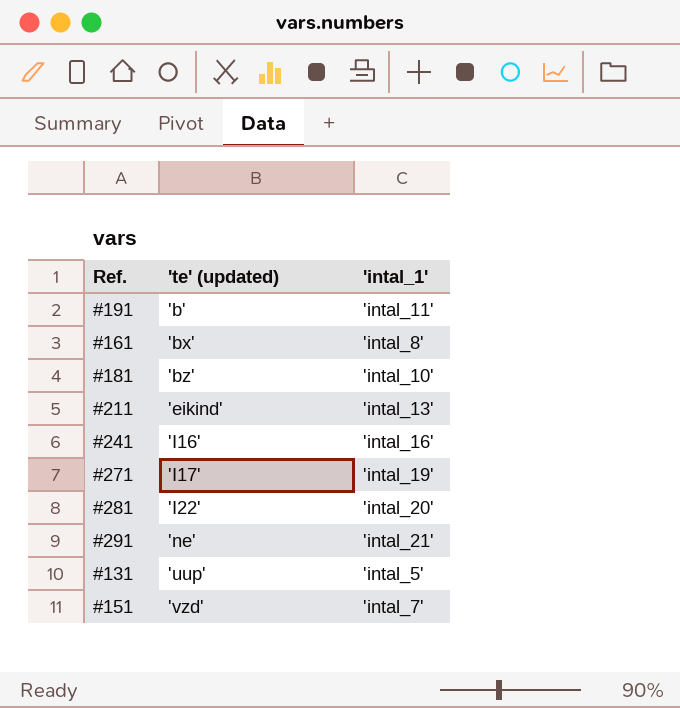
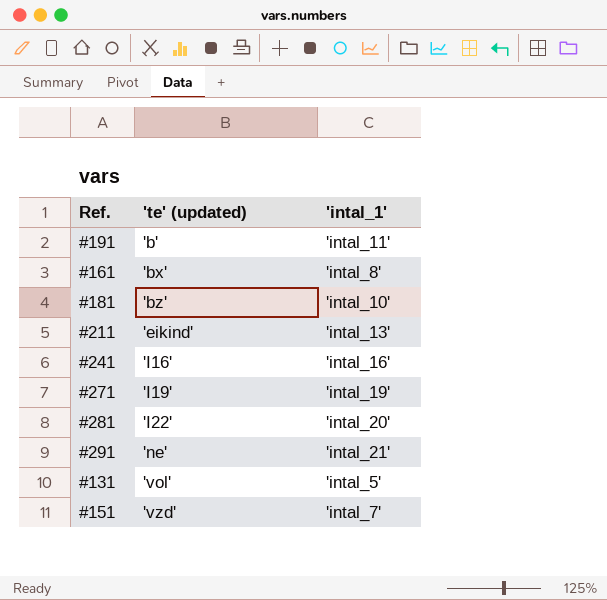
#271 | 'te' (updated): 'I17' -> 'I19'
#131 | 'te' (updated): 'uup' -> 'vol'

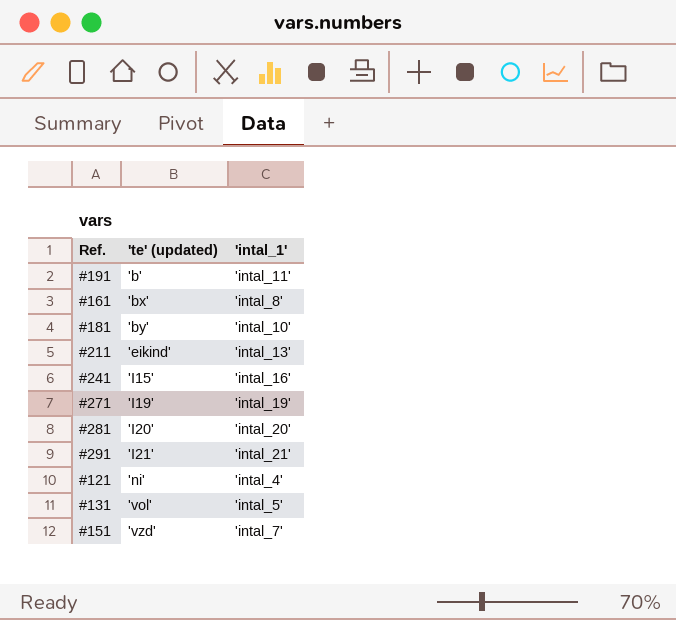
#181 | 'te' (updated): 'bz' -> 'by'
#241 | 'te' (updated): 'I16' -> 'I15'
#281 | 'te' (updated): 'I22' -> 'I20'
#291 | 'te' (updated): 'ne' -> 'I21'
row #121: none -> 'ni' | 'intal_4'

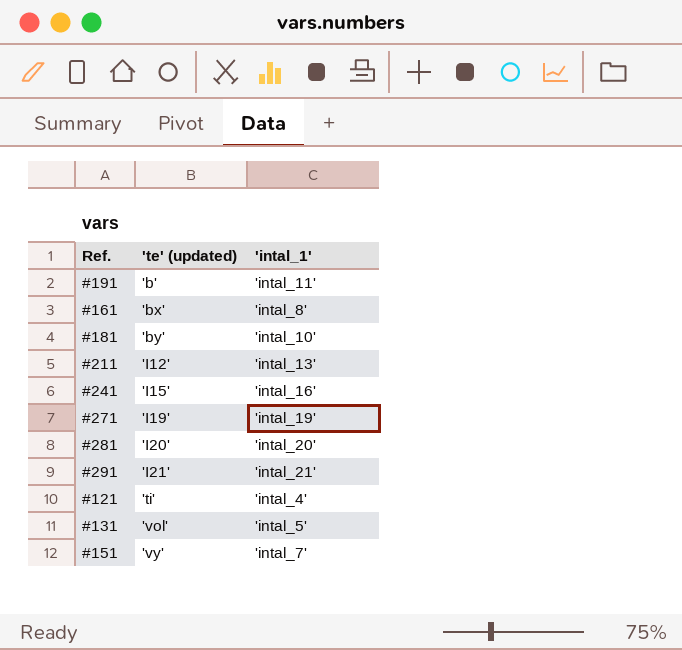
#211 | 'te' (updated): 'eikind' -> 'I12'
#121 | 'te' (updated): 'ni' -> 'ti'
#151 | 'te' (updated): 'vzd' -> 'vy'

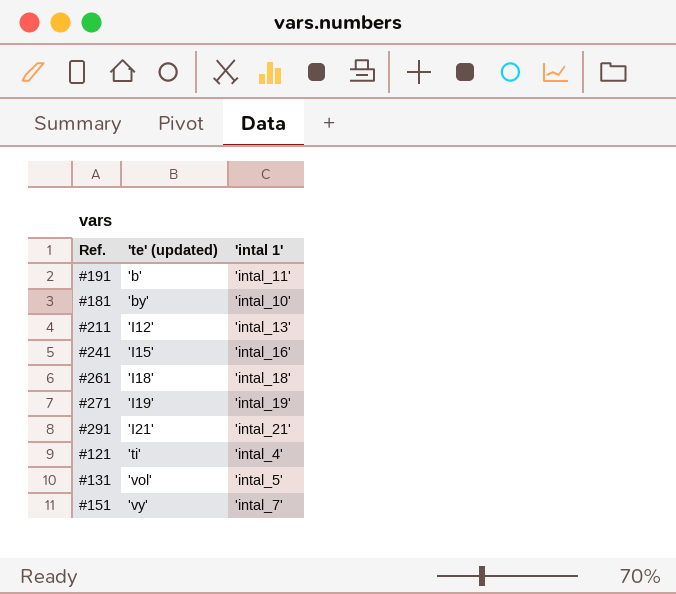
column name: 'intal_1' -> 'intal 1'
row #161: 'bx' | 'intal_8' -> none
row #281: 'I20' | 'intal_20' -> none
row #261: none -> 'I18' | 'intal_18'

